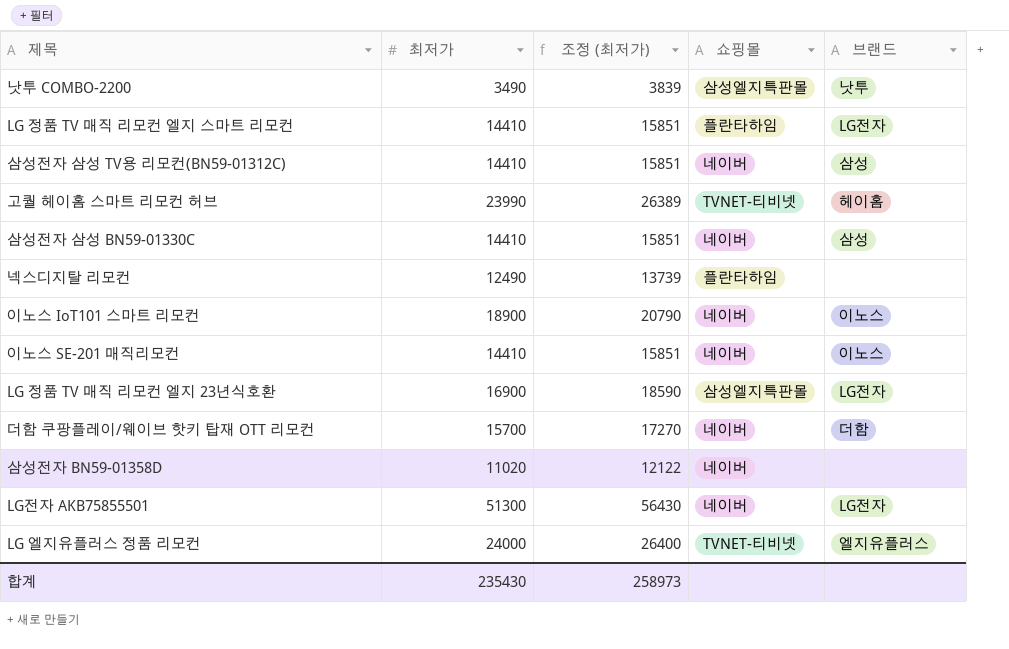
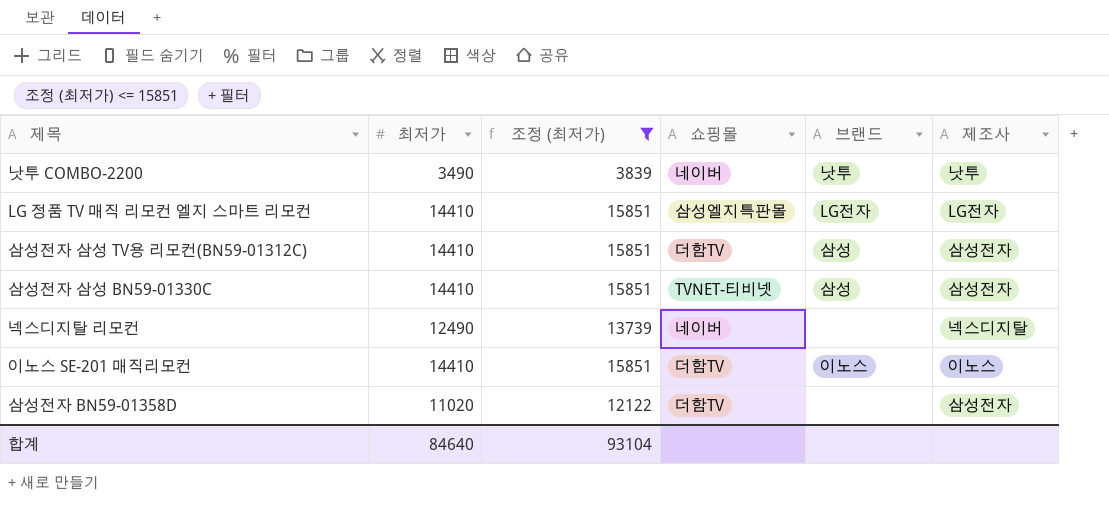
filter: none -> 조정 (최저가) <= 15851
column 제조사 | position: none -> 6
낫투 COMBO-2200 | 쇼핑몰: 삼성엘지특판몰 -> 네이버
LG 정품 TV 매직 리모컨 엘지 스마트 리모컨 | 쇼핑몰: 플란타하임 -> 삼성엘지특판몰
삼성전자 삼성 TV용 리모컨(BN59-01312C) | 쇼핑몰: 네이버 -> 더함TV
삼성전자 삼성 BN59-01330C | 쇼핑몰: 네이버 -> TVNET-티비넷
넥스디지탈 리모컨 | 쇼핑몰: 플란타하임 -> 네이버
이노스 SE-201 매직리모컨 | 쇼핑몰: 네이버 -> 더함TV
삼성전자 BN59-01358D | 쇼핑몰: 네이버 -> 더함TV
합계 | 최저가: 235430 -> 84640
합계 | 조정 (최저가): 258973 -> 93104

